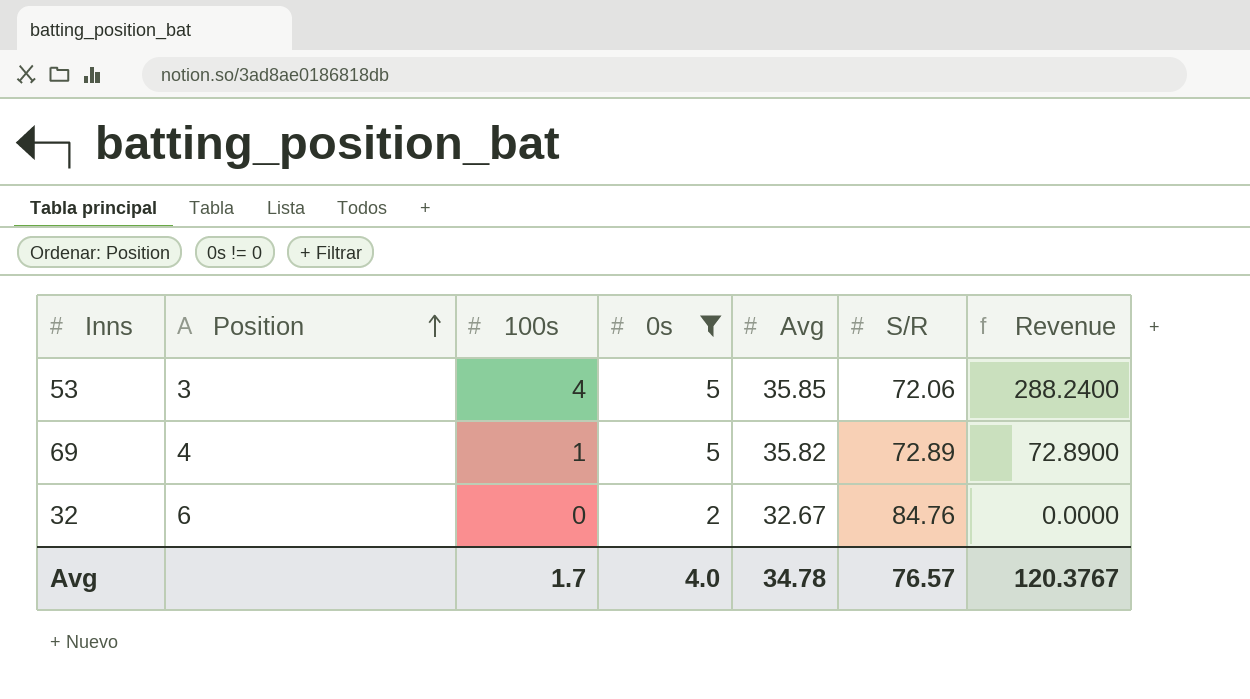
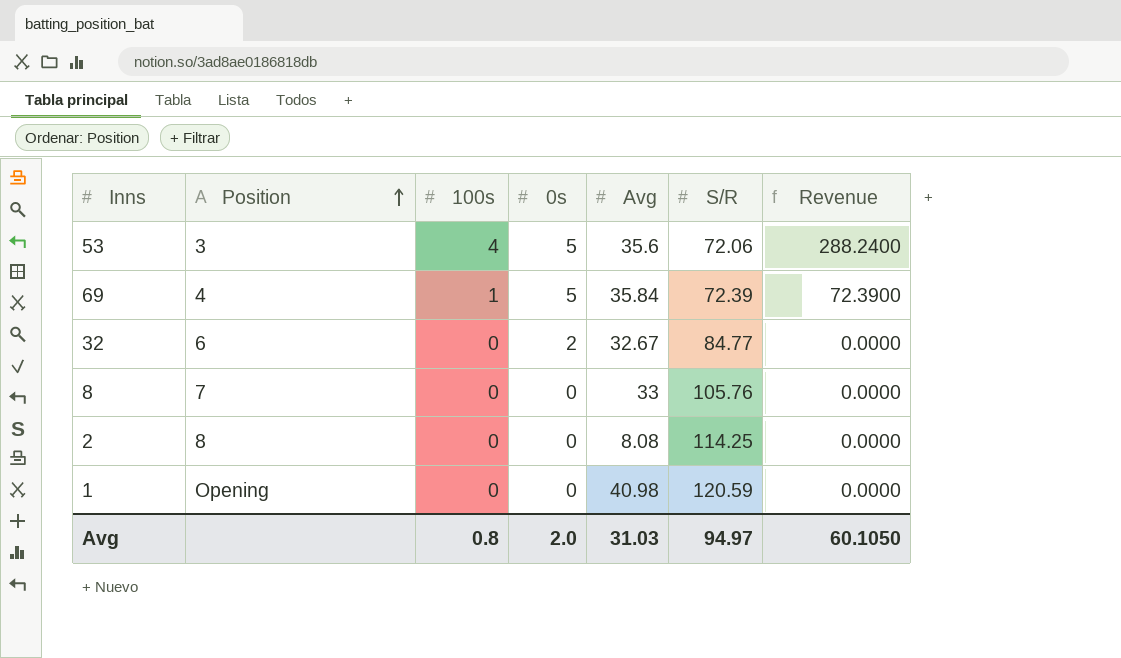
filter: 0s != 0 -> none
53 | Avg: 35.85 -> 35.6
69 | Avg: 35.82 -> 35.84
69 | S/R: 72.89 -> 72.39
69 | Revenue: 72.8900 -> 72.3900
32 | S/R: 84.76 -> 84.77
Avg | 100s: 1.7 -> 0.8
Avg | 0s: 4.0 -> 2.0
Avg | Avg: 34.78 -> 31.03
Avg | S/R: 76.57 -> 94.97
Avg | Revenue: 120.3767 -> 60.1050

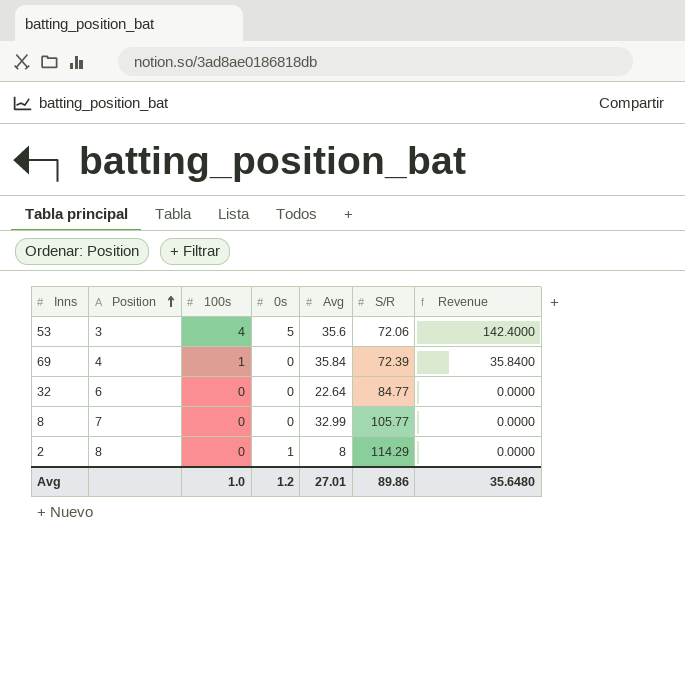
column Revenue | formula: [100s] * [S/R] -> [100s] * [Avg]
row 1: Opening | 0 | 0 | 40.98 | 120.59 | 0.0000 -> none
69 | 0s: 5 -> 0
32 | 0s: 2 -> 0
32 | Avg: 32.67 -> 22.64
8 | Avg: 33 -> 32.99
8 | S/R: 105.76 -> 105.77
2 | 0s: 0 -> 1
2 | Avg: 8.08 -> 8
2 | S/R: 114.25 -> 114.29
Avg | 100s: 0.8 -> 1.0
Avg | 0s: 2.0 -> 1.2
Avg | Avg: 31.03 -> 27.01
Avg | S/R: 94.97 -> 89.86
Avg | Revenue: 60.1050 -> 35.6480

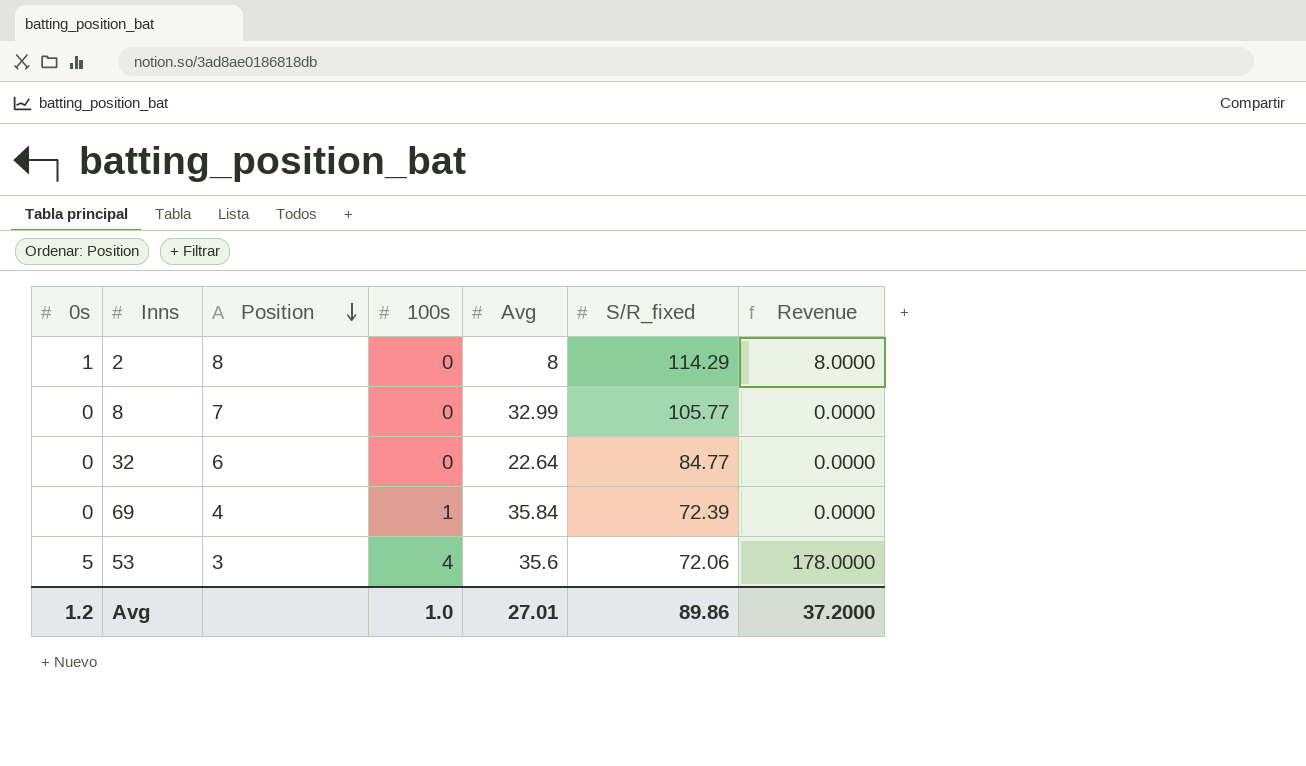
row order: Position ascending -> Position descending
column 0s | position: 4 -> 1
column name: S/R -> S/R_fixed
column Revenue | formula: [100s] * [Avg] -> [0s] * [Avg]
Avg | Revenue: 35.6480 -> 37.2000

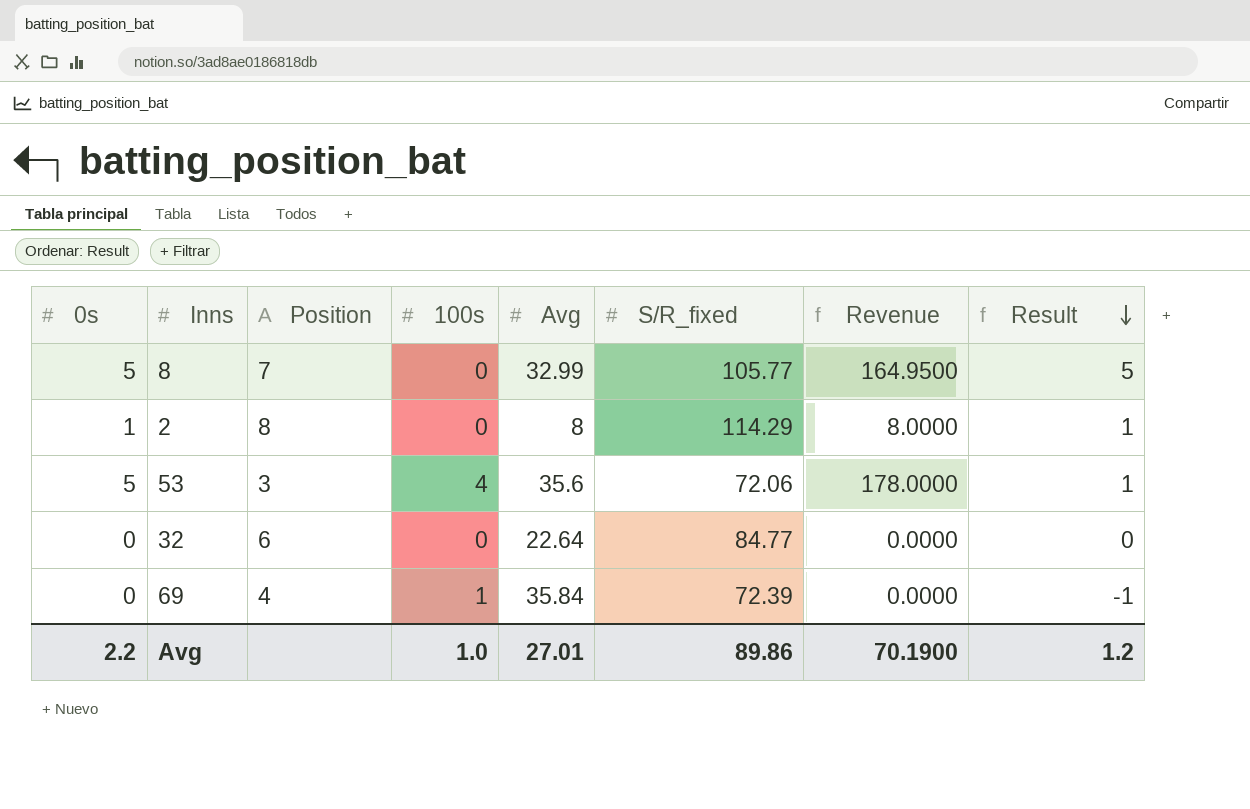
row order: Position descending -> Result descending
column Result | formula: none -> [0s] - [100s]
8 | 0s: 0 -> 5
8 | Revenue: 0.0000 -> 164.9500
Avg | 0s: 1.2 -> 2.2
Avg | Revenue: 37.2000 -> 70.1900

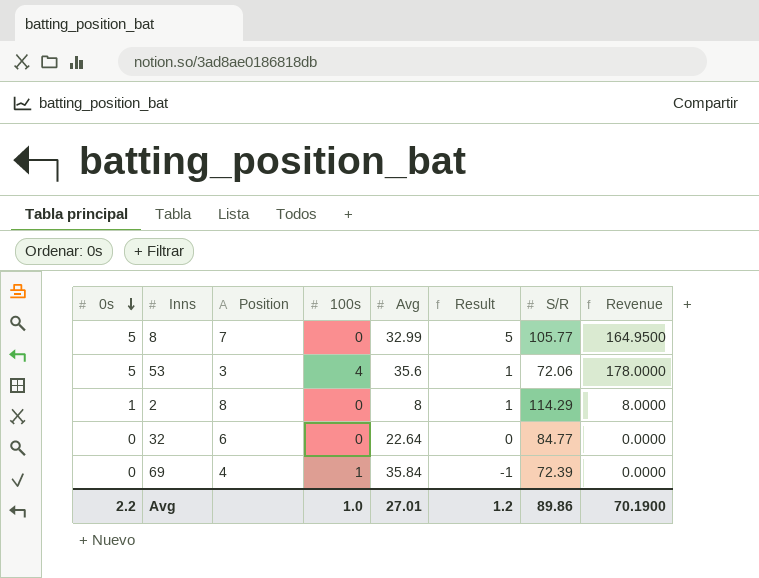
row order: Result descending -> 0s descending
column Result | position: 8 -> 6
column name: S/R_fixed -> S/R

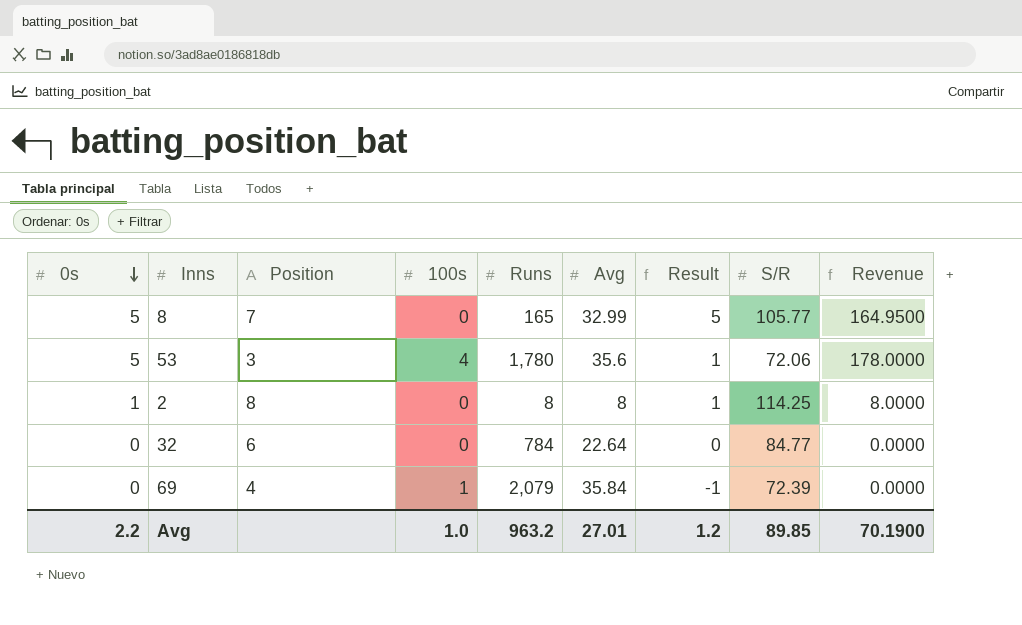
column Runs | position: none -> 5
2 | S/R: 114.29 -> 114.25
Avg | S/R: 89.86 -> 89.85

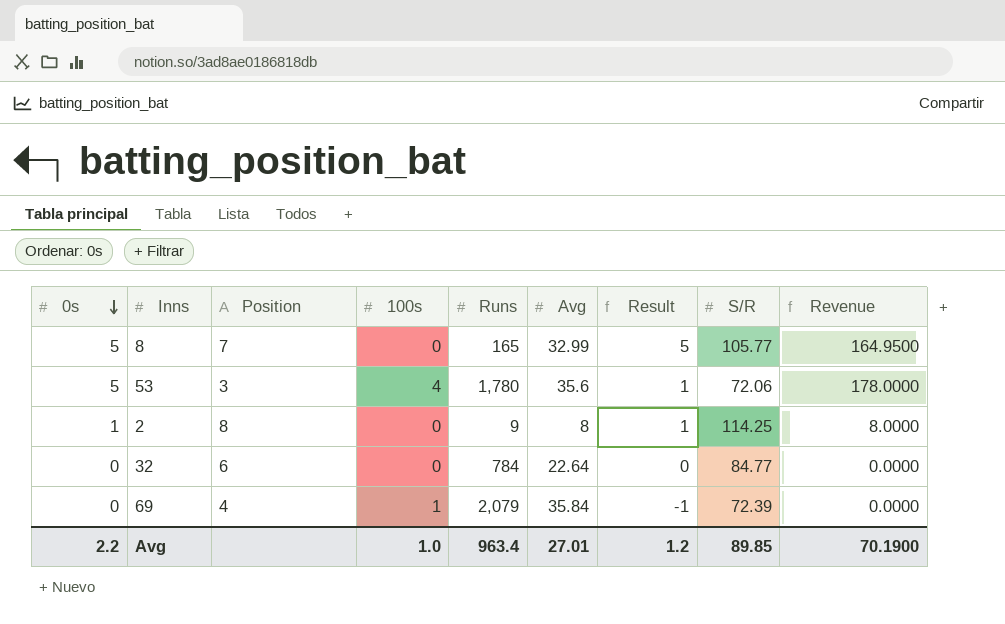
2 | Runs: 8 -> 9
Avg | Runs: 963.2 -> 963.4

